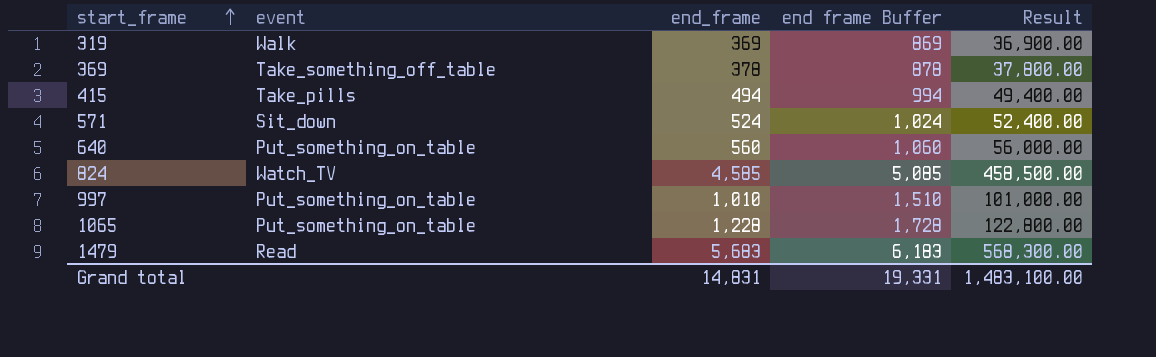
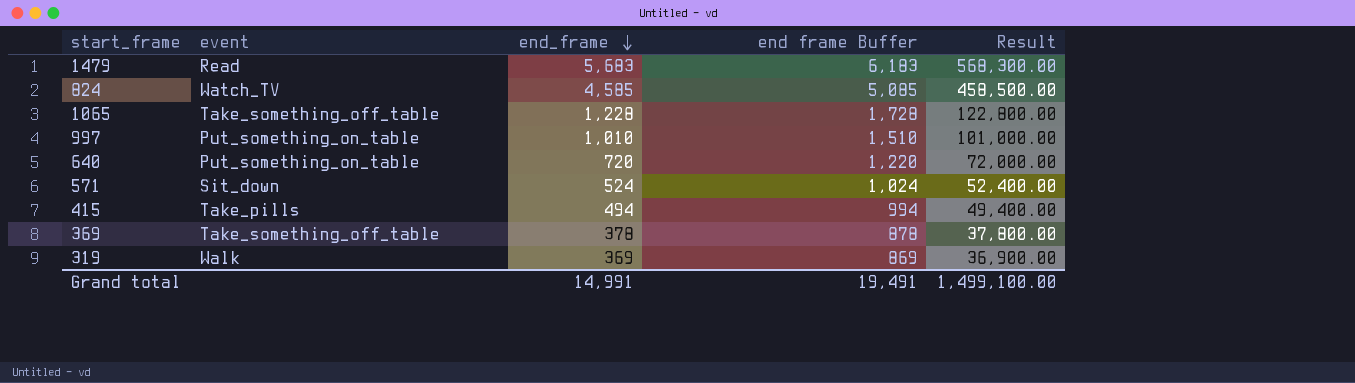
row order: start_frame ascending -> end_frame descending
1065 | event: Put_something_on_table -> Take_something_off_table
640 | end_frame: 560 -> 720
640 | end frame Buffer: 1,060 -> 1,220
640 | Result: 56,000.00 -> 72,000.00
Grand total | end_frame: 14,831 -> 14,991
Grand total | end frame Buffer: 19,331 -> 19,491
Grand total | Result: 1,483,100.00 -> 1,499,100.00

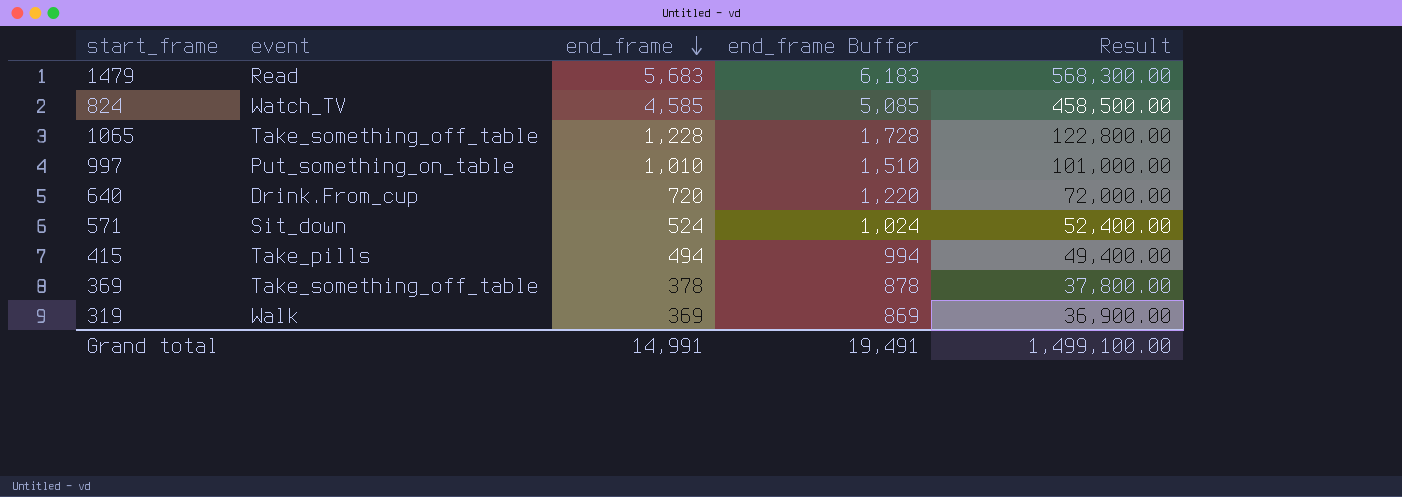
column name: end frame Buffer -> end_frame Buffer
640 | event: Put_something_on_table -> Drink.From_cup

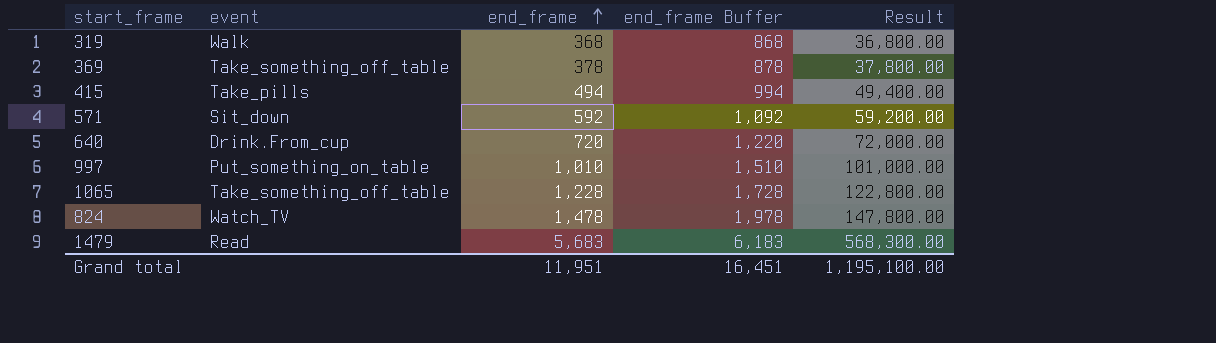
row order: end_frame descending -> end_frame ascending
319 | end_frame: 369 -> 368
319 | end_frame Buffer: 869 -> 868
319 | Result: 36,900.00 -> 36,800.00
571 | end_frame: 524 -> 592
571 | end_frame Buffer: 1,024 -> 1,092
571 | Result: 52,400.00 -> 59,200.00
824 | end_frame: 4,585 -> 1,478
824 | end_frame Buffer: 5,085 -> 1,978
824 | Result: 458,500.00 -> 147,800.00
Grand total | end_frame: 14,991 -> 11,951
Grand total | end_frame Buffer: 19,491 -> 16,451
Grand total | Result: 1,499,100.00 -> 1,195,100.00

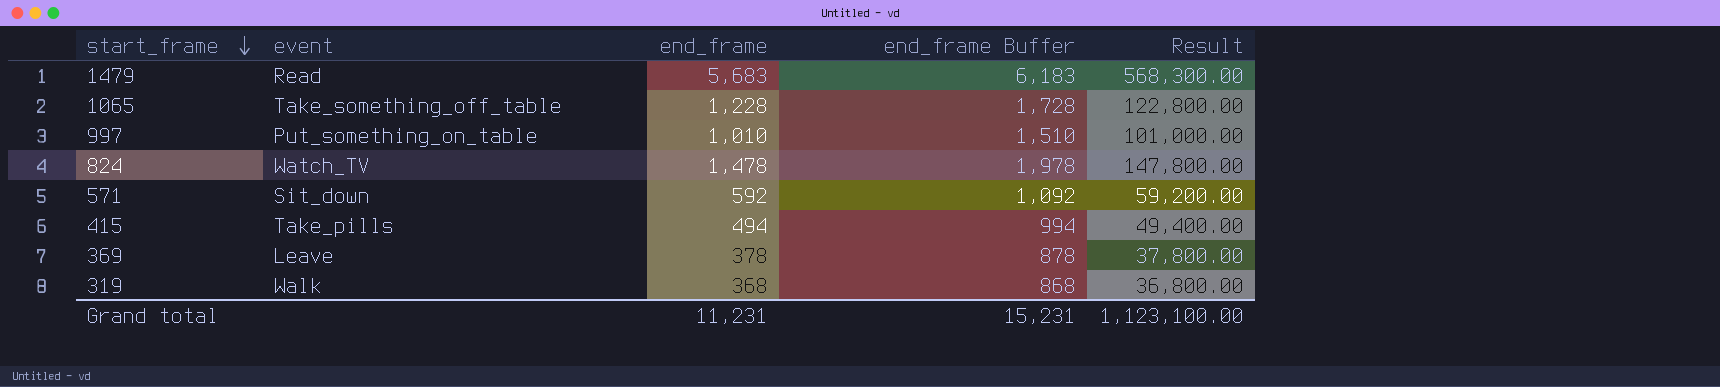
row order: end_frame ascending -> start_frame descending
row 640: Drink.From_cup | 720 | 1,220 | 72,000.00 -> none
369 | event: Take_something_off_table -> Leave
Grand total | end_frame: 11,951 -> 11,231
Grand total | end_frame Buffer: 16,451 -> 15,231
Grand total | Result: 1,195,100.00 -> 1,123,100.00

